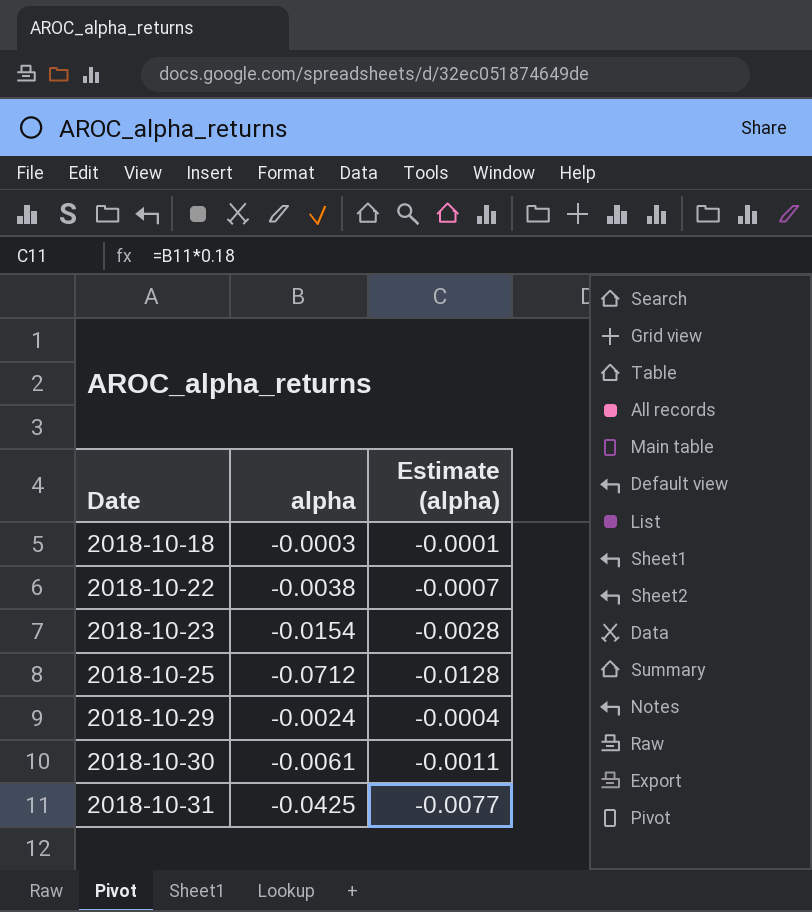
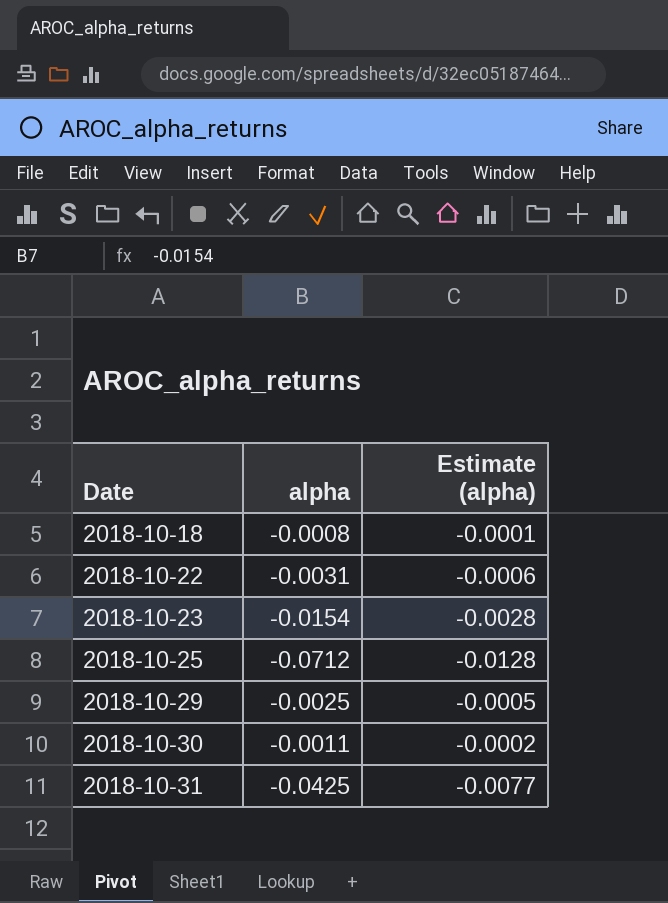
2018-10-18 | alpha: -0.0003 -> -0.0008
2018-10-22 | alpha: -0.0038 -> -0.0031
2018-10-22 | Estimate (alpha): -0.0007 -> -0.0006
2018-10-29 | alpha: -0.0024 -> -0.0025
2018-10-29 | Estimate (alpha): -0.0004 -> -0.0005
2018-10-30 | alpha: -0.0061 -> -0.0011
2018-10-30 | Estimate (alpha): -0.0011 -> -0.0002

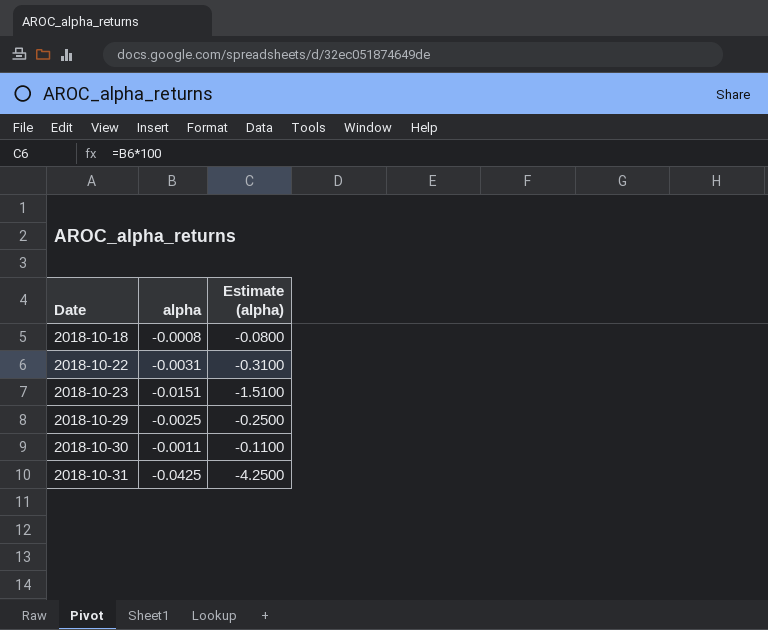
column Estimate (alpha) | formula: [alpha] * 0.18 -> [alpha] * 100
row 2018-10-25: -0.0712 | -0.0128 -> none
2018-10-23 | alpha: -0.0154 -> -0.0151

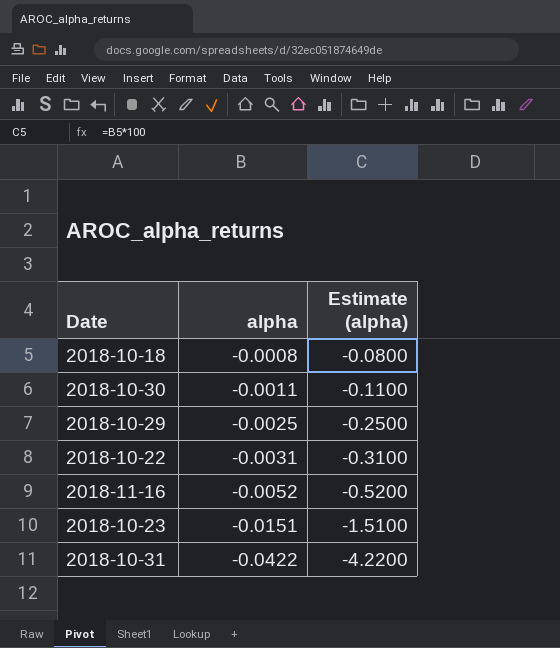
row order: Date ascending -> alpha descending
row 2018-11-16: none -> -0.0052 | -0.5200
2018-10-31 | alpha: -0.0425 -> -0.0422
2018-10-31 | Estimate (alpha): -4.2500 -> -4.2200

